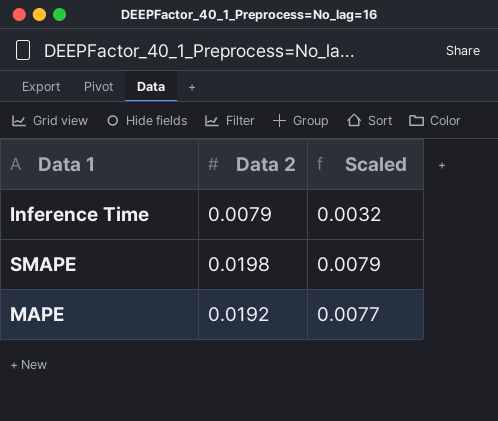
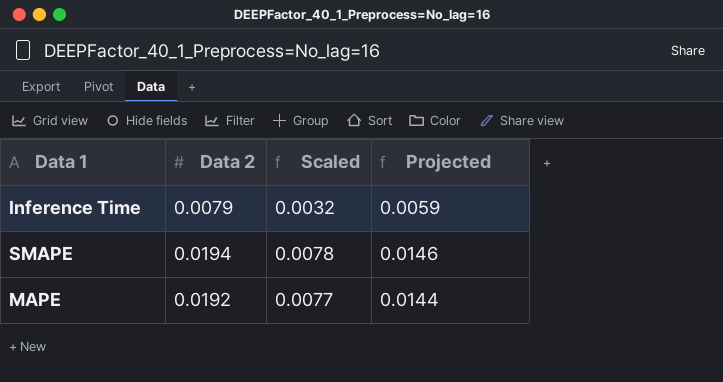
column Projected | formula: none -> [Data 2] * 0.75
SMAPE | Data 2: 0.0198 -> 0.0194
SMAPE | Scaled: 0.0079 -> 0.0078

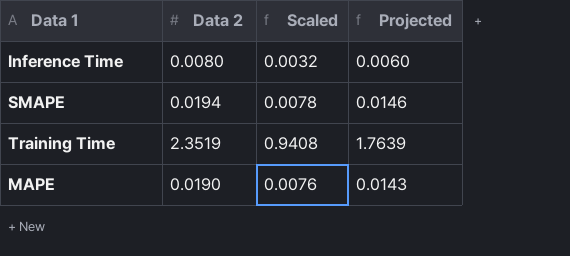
Inference Time | Data 2: 0.0079 -> 0.0080
Inference Time | Projected: 0.0059 -> 0.0060
row Training Time: none -> 2.3519 | 0.9408 | 1.7639
MAPE | Data 2: 0.0192 -> 0.0190
MAPE | Scaled: 0.0077 -> 0.0076
MAPE | Projected: 0.0144 -> 0.0143

